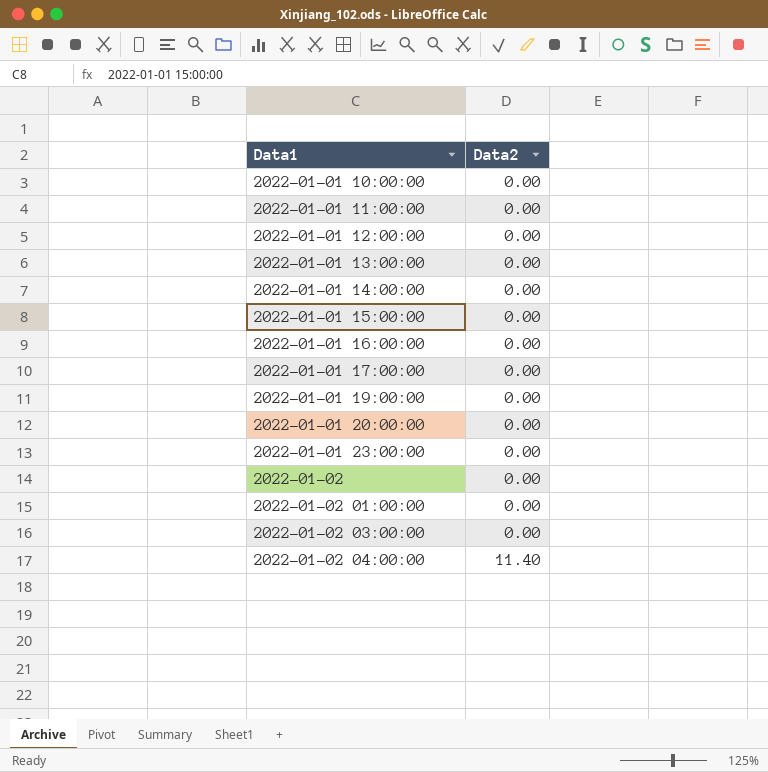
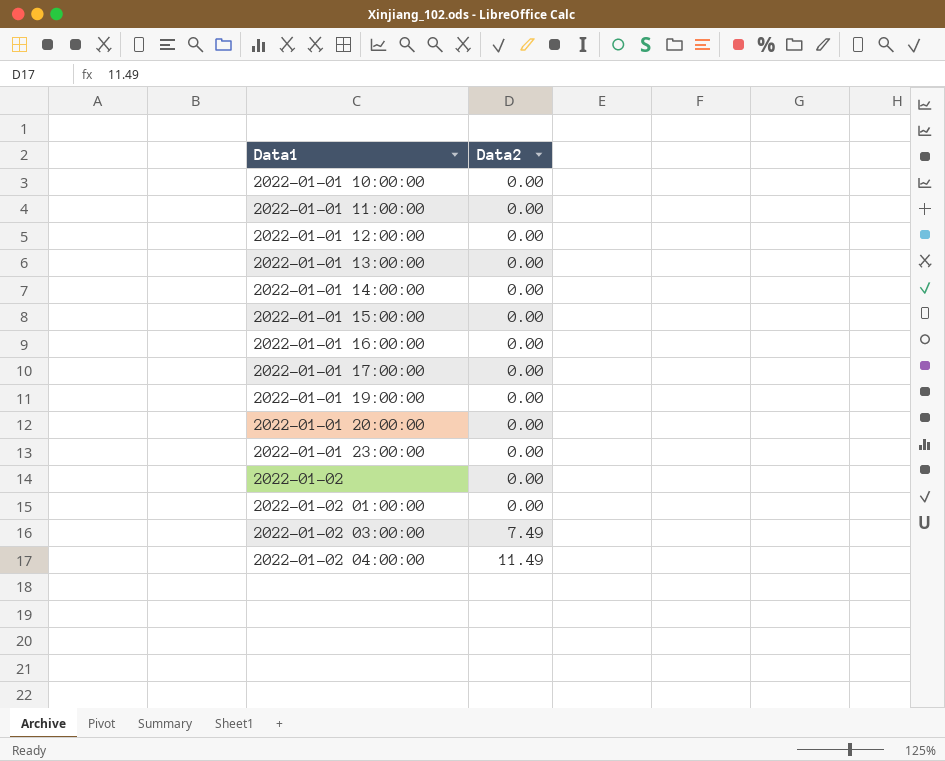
2022-01-02 03:00:00 | Data2: 0.00 -> 7.49
2022-01-02 04:00:00 | Data2: 11.40 -> 11.49

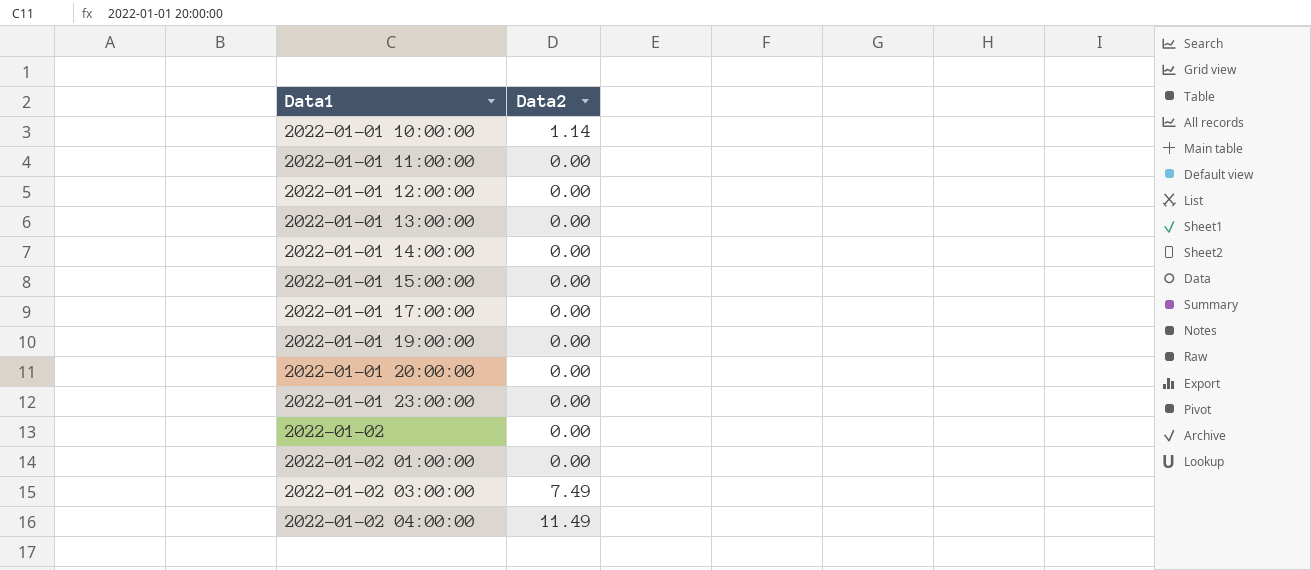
row 2022-01-01 16:00:00: 0.00 -> none
2022-01-01 10:00:00 | Data2: 0.00 -> 1.14

